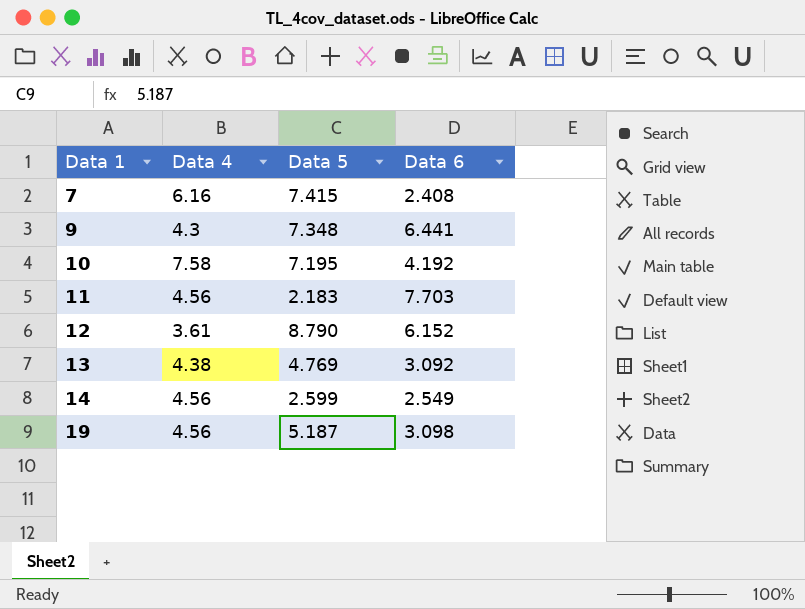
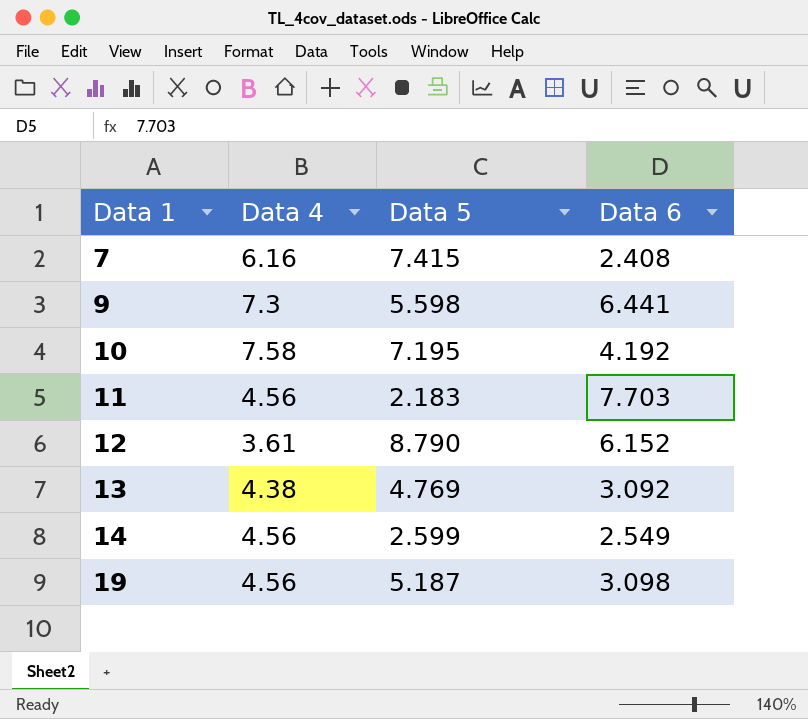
9 | Data 4: 4.3 -> 7.3
9 | Data 5: 7.348 -> 5.598

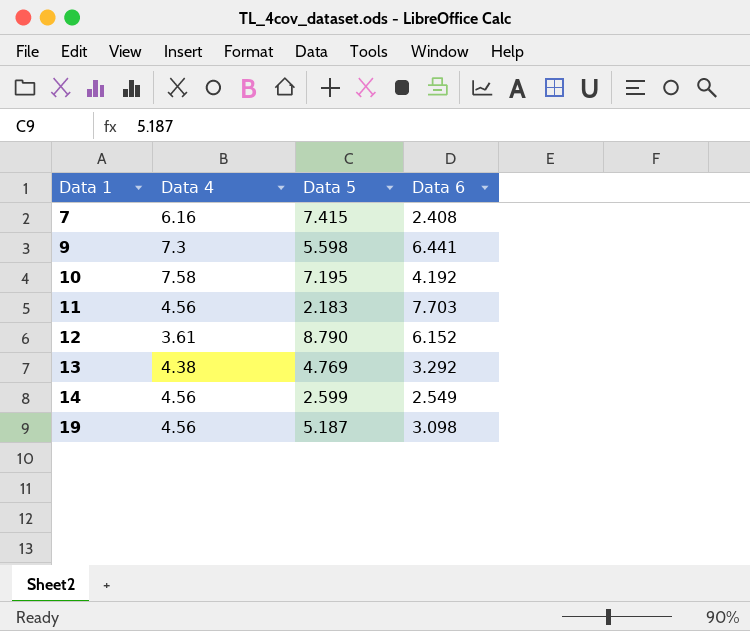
13 | Data 6: 3.092 -> 3.292

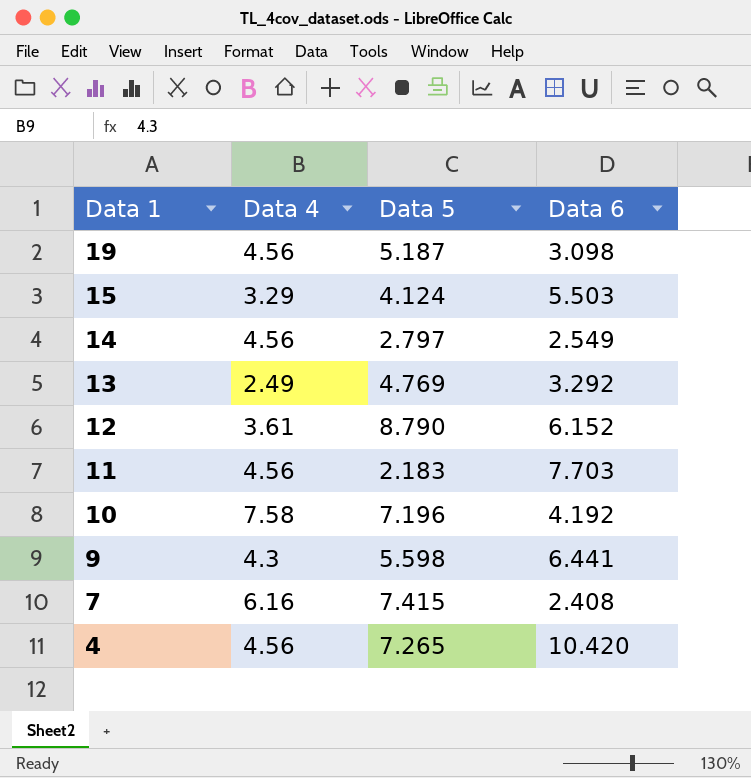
row order: Data 1 ascending -> Data 1 descending
row 15: none -> 3.29 | 4.124 | 5.503
14 | Data 5: 2.599 -> 2.797
13 | Data 4: 4.38 -> 2.49
10 | Data 5: 7.195 -> 7.196
9 | Data 4: 7.3 -> 4.3
row 4: none -> 4.56 | 7.265 | 10.420

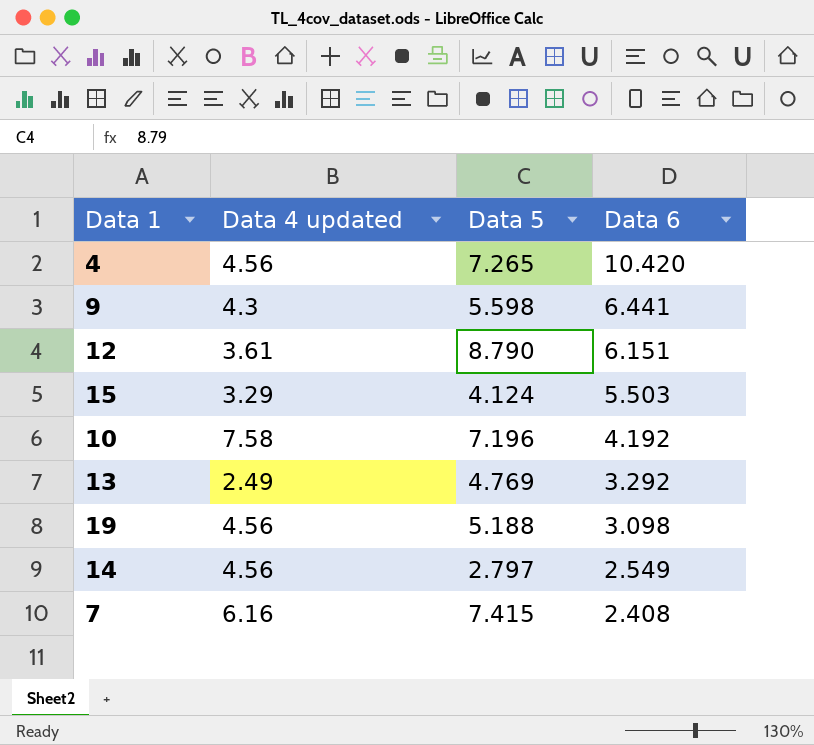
row order: Data 1 descending -> Data 6 descending
column name: Data 4 -> Data 4 updated
row 11: 4.56 | 2.183 | 7.703 -> none
12 | Data 6: 6.152 -> 6.151
19 | Data 5: 5.187 -> 5.188

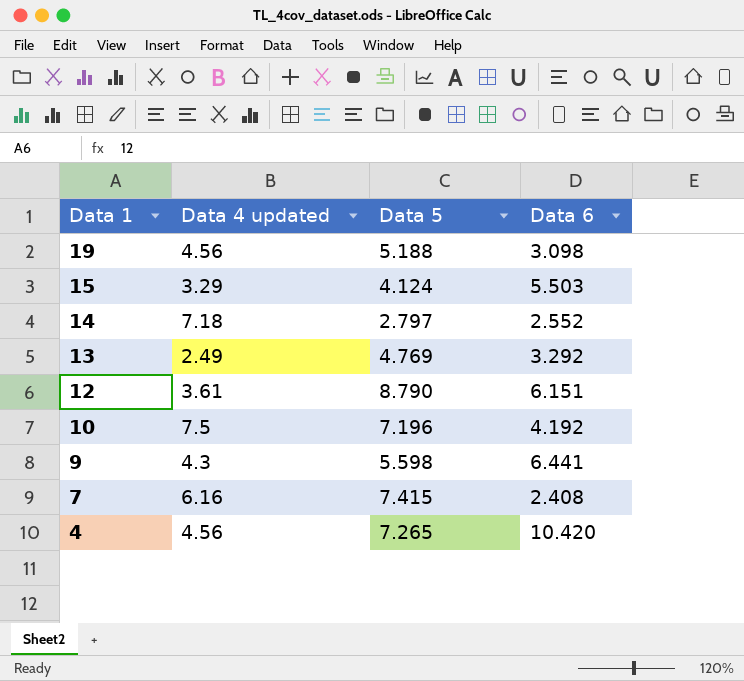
row order: Data 6 descending -> Data 1 descending
14 | Data 4 updated: 4.56 -> 7.18
14 | Data 6: 2.549 -> 2.552
10 | Data 4 updated: 7.58 -> 7.5

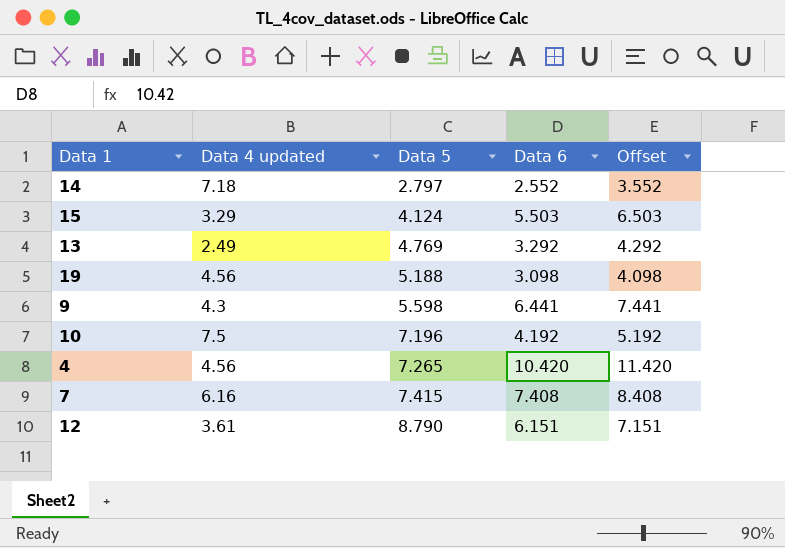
row order: Data 1 descending -> Data 5 ascending
column Offset | formula: none -> [Data 6] + 1
7 | Data 6: 2.408 -> 7.408

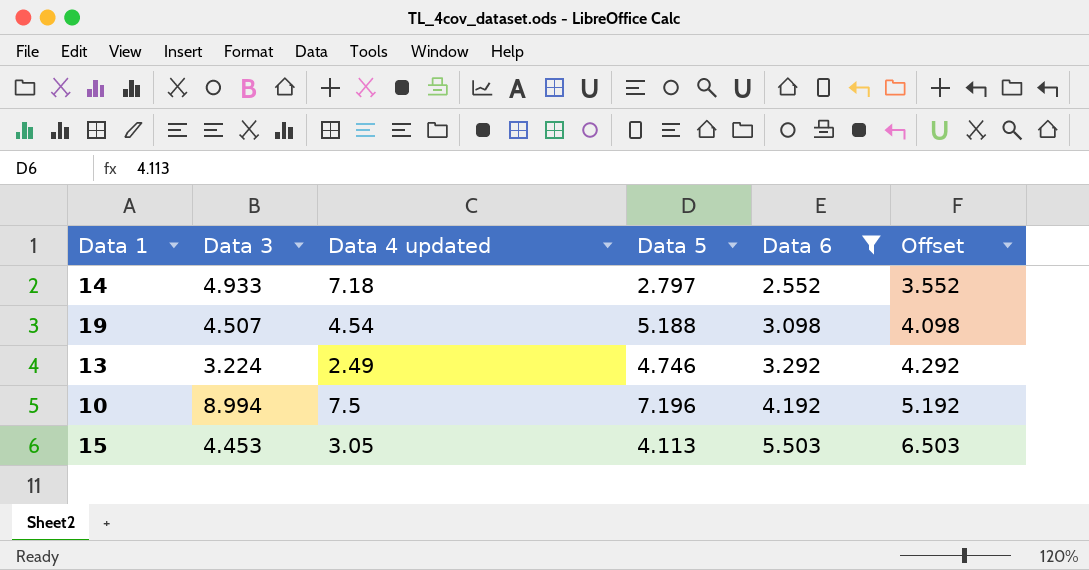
filter: none -> Data 6 <= 5.503
row order: Data 5 ascending -> Data 6 ascending
column Data 3 | position: none -> 2
19 | Data 4 updated: 4.56 -> 4.54
13 | Data 5: 4.769 -> 4.746
15 | Data 4 updated: 3.29 -> 3.05
15 | Data 5: 4.124 -> 4.113

